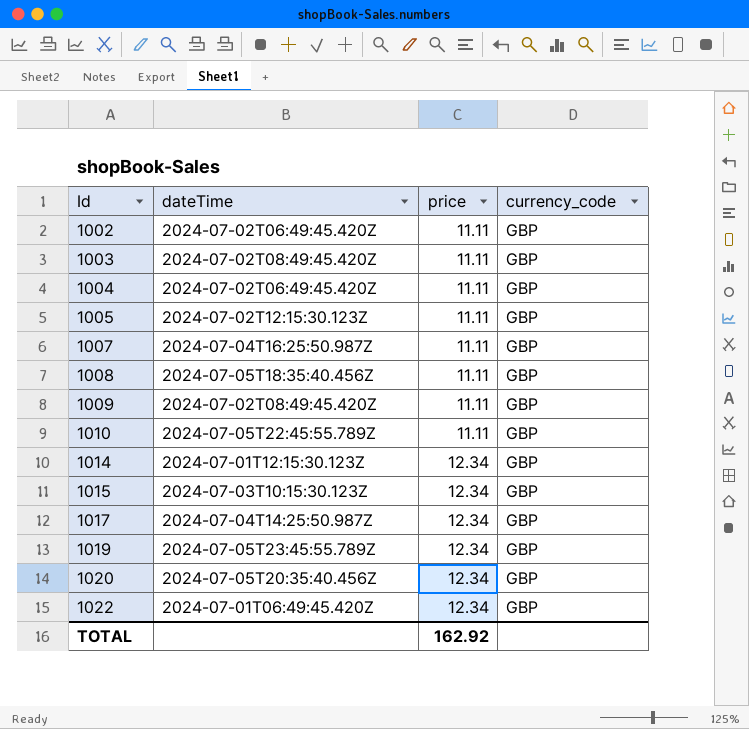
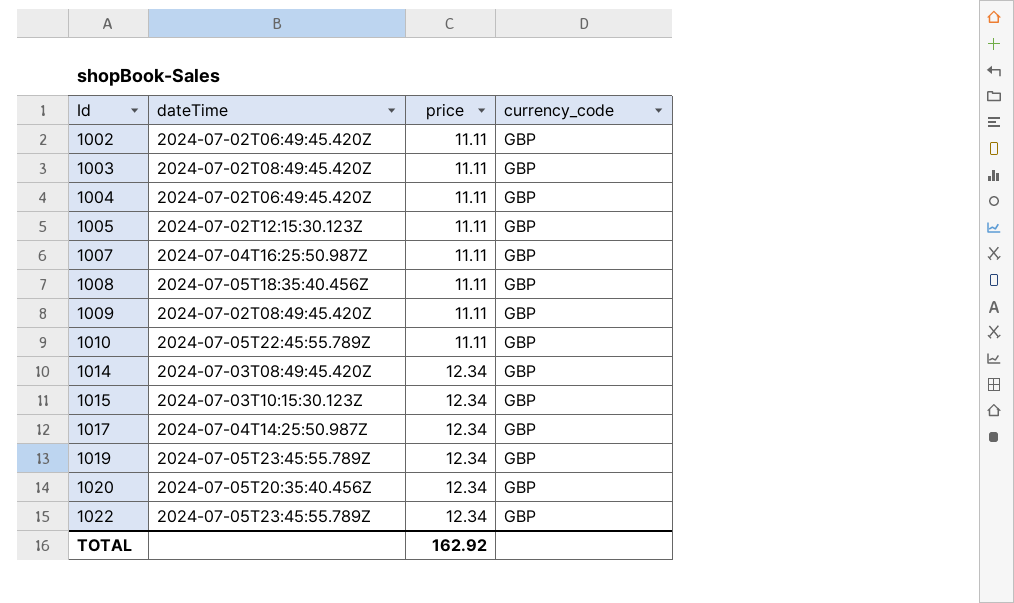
1014 | dateTime: 2024-07-01T12:15:30.123Z -> 2024-07-03T08:49:45.420Z
1022 | dateTime: 2024-07-01T06:49:45.420Z -> 2024-07-05T23:45:55.789Z

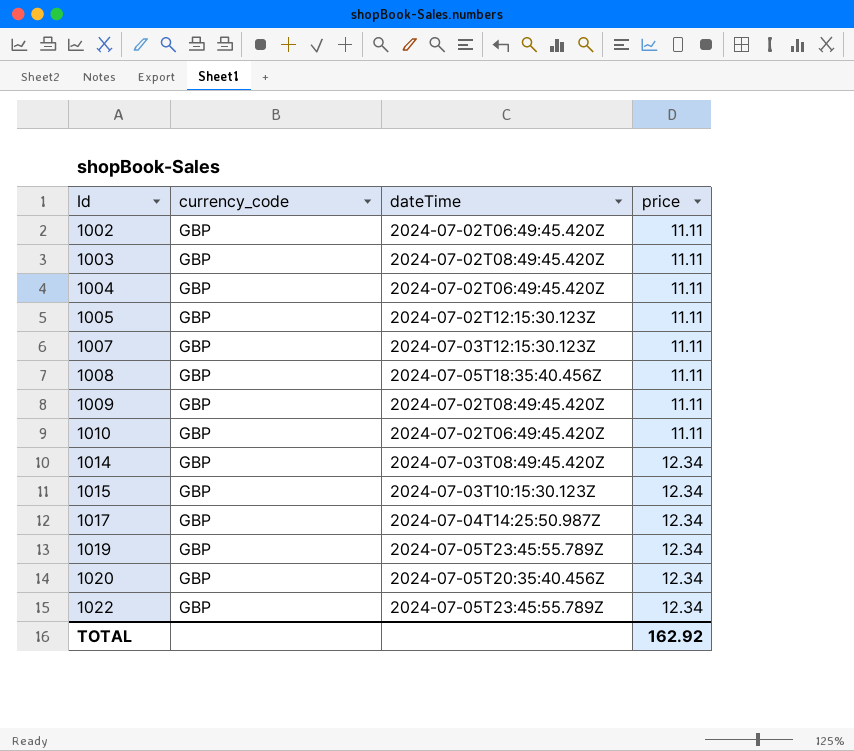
column currency_code | position: 4 -> 2
1007 | dateTime: 2024-07-04T16:25:50.987Z -> 2024-07-03T12:15:30.123Z
1010 | dateTime: 2024-07-05T22:45:55.789Z -> 2024-07-02T06:49:45.420Z

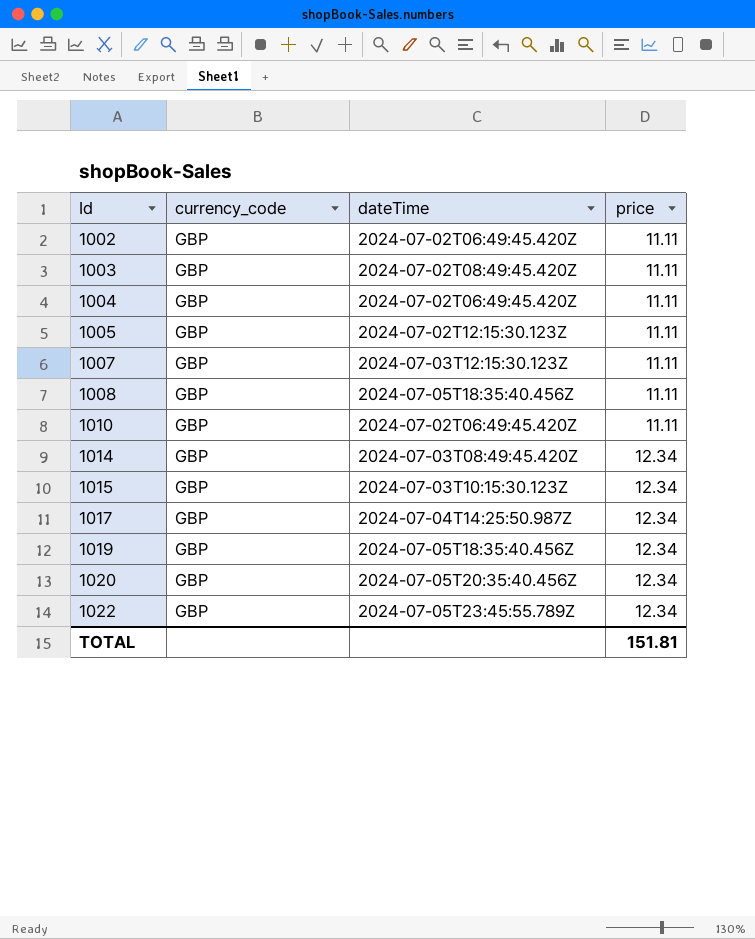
row 1009: GBP | 2024-07-02T08:49:45.420Z | 11.11 -> none
1019 | dateTime: 2024-07-05T23:45:55.789Z -> 2024-07-05T18:35:40.456Z
TOTAL | price: 162.92 -> 151.81

